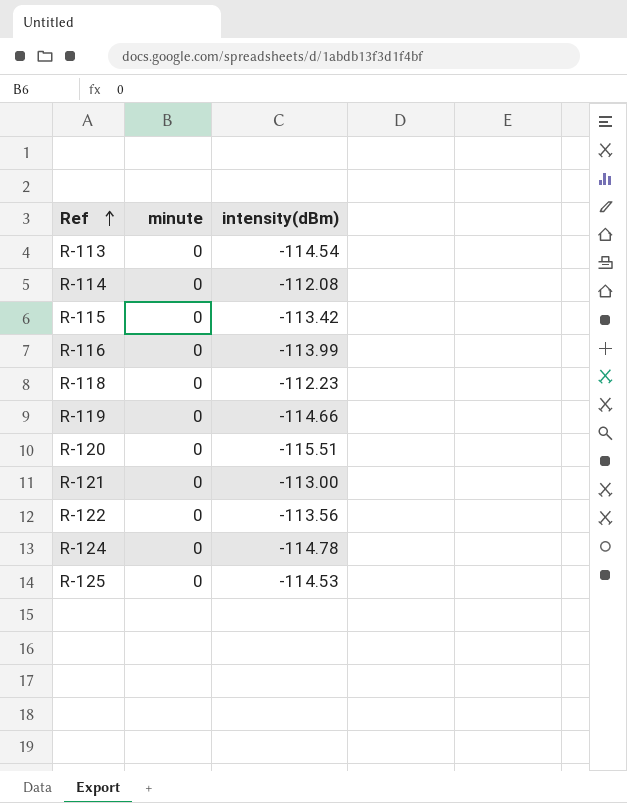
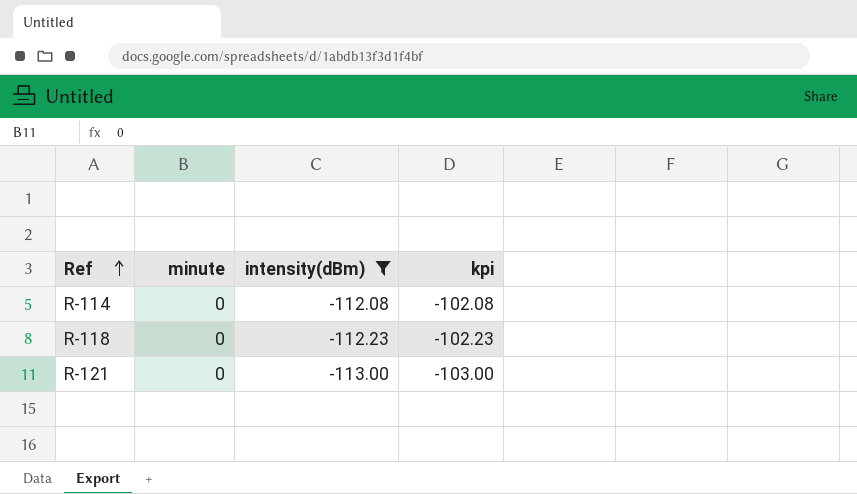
filter: none -> intensity(dBm) >= -113.00
column kpi | formula: none -> [intensity(dBm)] + 10

